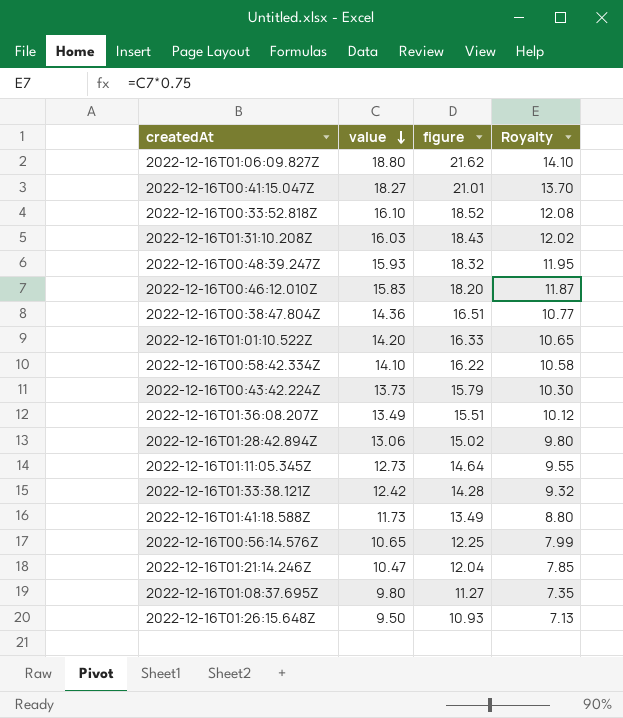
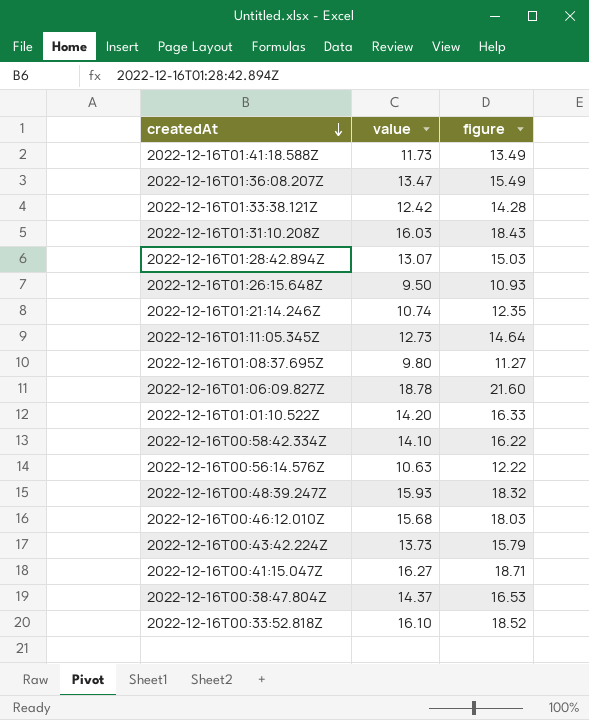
row order: value descending -> createdAt descending
column Royalty | formula: [value] * 0.75 -> none
2022-12-16T01:36:08.207Z | value: 13.49 -> 13.47
2022-12-16T01:36:08.207Z | figure: 15.51 -> 15.49
2022-12-16T01:28:42.894Z | value: 13.06 -> 13.07
2022-12-16T01:28:42.894Z | figure: 15.02 -> 15.03
2022-12-16T01:21:14.246Z | value: 10.47 -> 10.74
2022-12-16T01:21:14.246Z | figure: 12.04 -> 12.35
2022-12-16T01:06:09.827Z | value: 18.80 -> 18.78
2022-12-16T01:06:09.827Z | figure: 21.62 -> 21.60
2022-12-16T00:56:14.576Z | value: 10.65 -> 10.63
2022-12-16T00:56:14.576Z | figure: 12.25 -> 12.22
2022-12-16T00:46:12.010Z | value: 15.83 -> 15.68
2022-12-16T00:46:12.010Z | figure: 18.20 -> 18.03
2022-12-16T00:41:15.047Z | value: 18.27 -> 16.27
2022-12-16T00:41:15.047Z | figure: 21.01 -> 18.71
2022-12-16T00:38:47.804Z | value: 14.36 -> 14.37
2022-12-16T00:38:47.804Z | figure: 16.51 -> 16.53

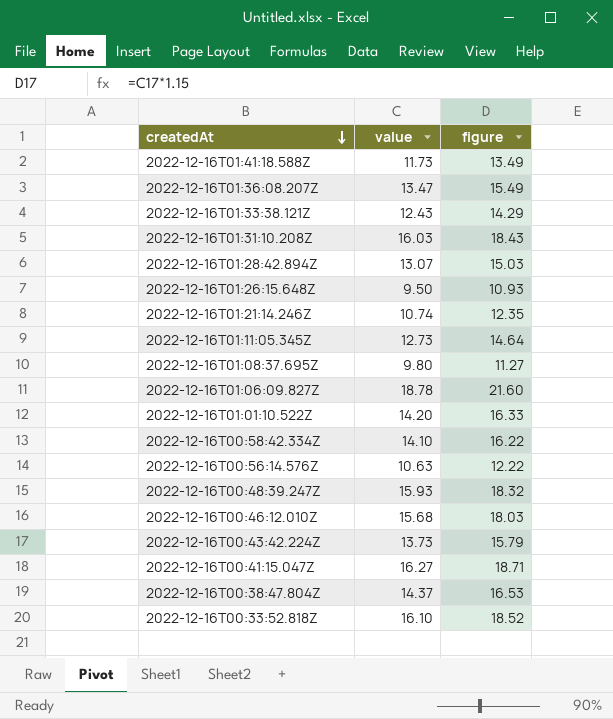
2022-12-16T01:33:38.121Z | value: 12.42 -> 12.43
2022-12-16T01:33:38.121Z | figure: 14.28 -> 14.29

